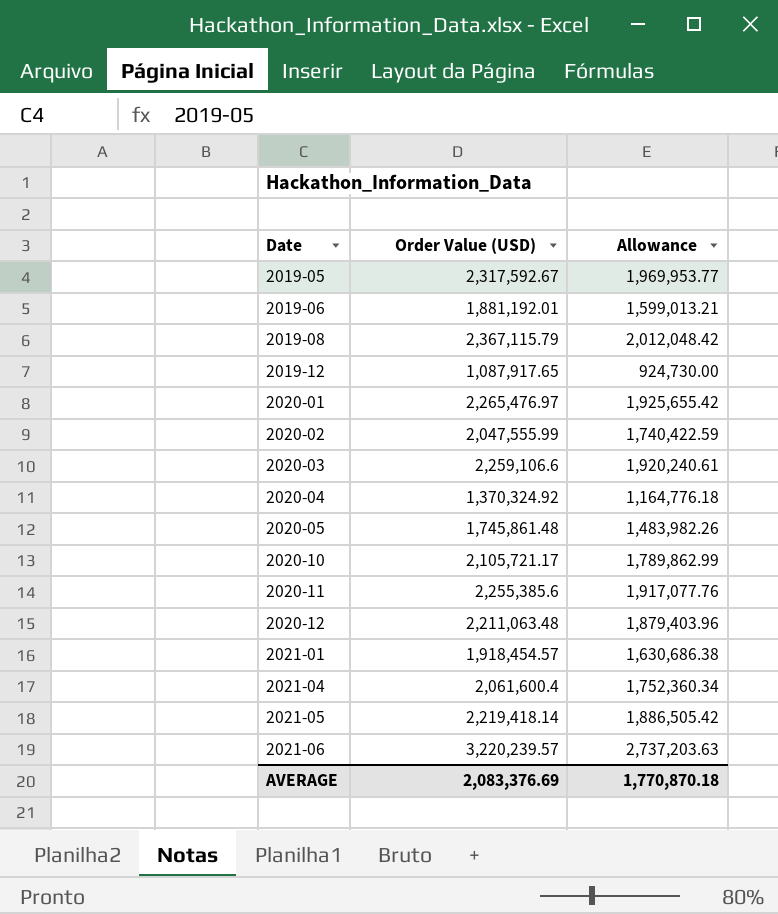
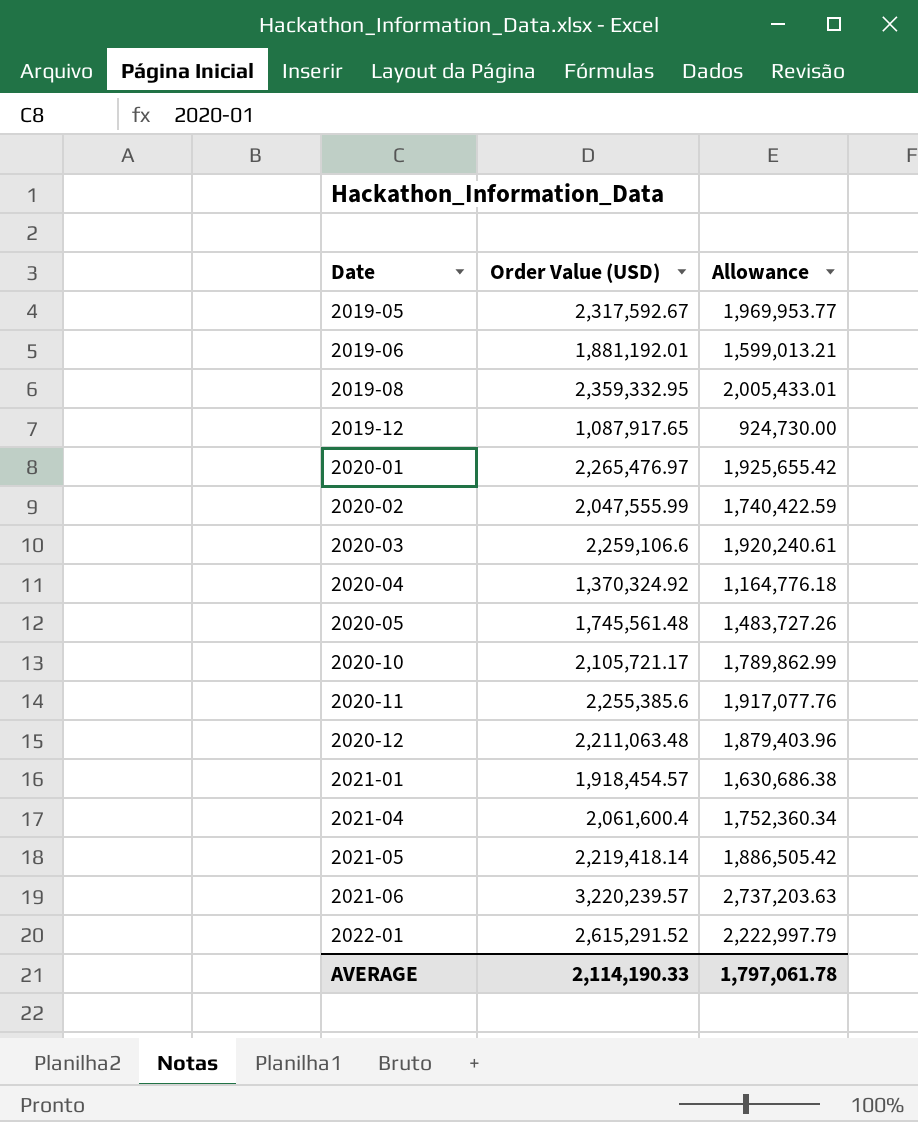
2019-08 | Order Value (USD): 2,367,115.79 -> 2,359,332.95
2019-08 | Allowance: 2,012,048.42 -> 2,005,433.01
2020-05 | Order Value (USD): 1,745,861.48 -> 1,745,561.48
2020-05 | Allowance: 1,483,982.26 -> 1,483,727.26
row 2022-01: none -> 2,615,291.52 | 2,222,997.79
AVERAGE | Order Value (USD): 2,083,376.69 -> 2,114,190.33
AVERAGE | Allowance: 1,770,870.18 -> 1,797,061.78

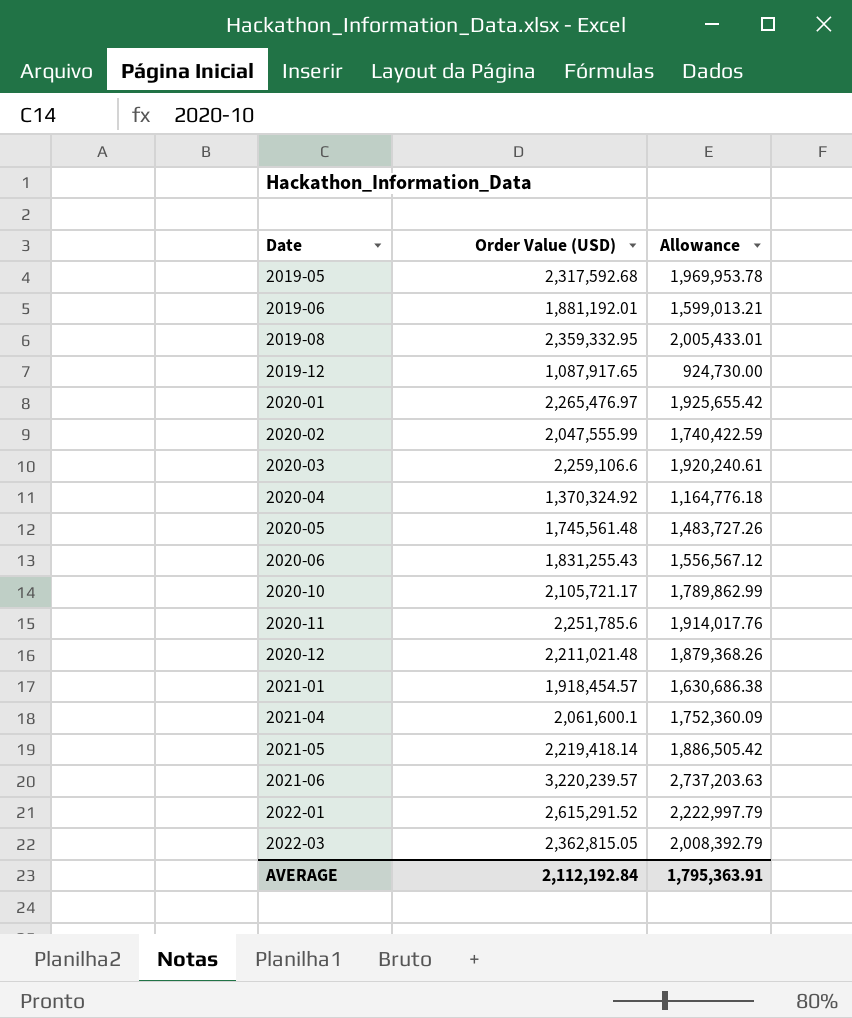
2019-05 | Order Value (USD): 2,317,592.67 -> 2,317,592.68
2019-05 | Allowance: 1,969,953.77 -> 1,969,953.78
row 2020-06: none -> 1,831,255.43 | 1,556,567.12
2020-11 | Order Value (USD): 2,255,385.6 -> 2,251,785.6
2020-11 | Allowance: 1,917,077.76 -> 1,914,017.76
2020-12 | Order Value (USD): 2,211,063.48 -> 2,211,021.48
2020-12 | Allowance: 1,879,403.96 -> 1,879,368.26
2021-04 | Order Value (USD): 2,061,600.4 -> 2,061,600.1
2021-04 | Allowance: 1,752,360.34 -> 1,752,360.09
row 2022-03: none -> 2,362,815.05 | 2,008,392.79
AVERAGE | Order Value (USD): 2,114,190.33 -> 2,112,192.84
AVERAGE | Allowance: 1,797,061.78 -> 1,795,363.91

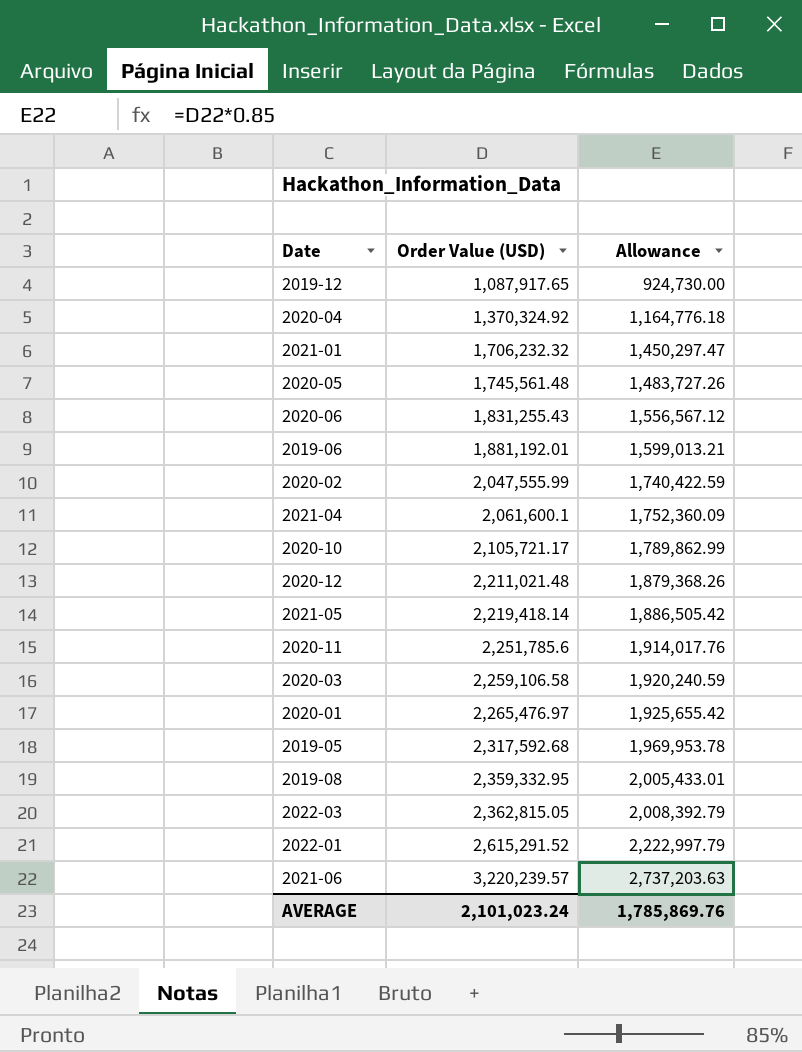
row order: Date ascending -> Order Value (USD) ascending
2021-01 | Order Value (USD): 1,918,454.57 -> 1,706,232.32
2021-01 | Allowance: 1,630,686.38 -> 1,450,297.47
2020-03 | Order Value (USD): 2,259,106.6 -> 2,259,106.58
2020-03 | Allowance: 1,920,240.61 -> 1,920,240.59
AVERAGE | Order Value (USD): 2,112,192.84 -> 2,101,023.24
AVERAGE | Allowance: 1,795,363.91 -> 1,785,869.76

